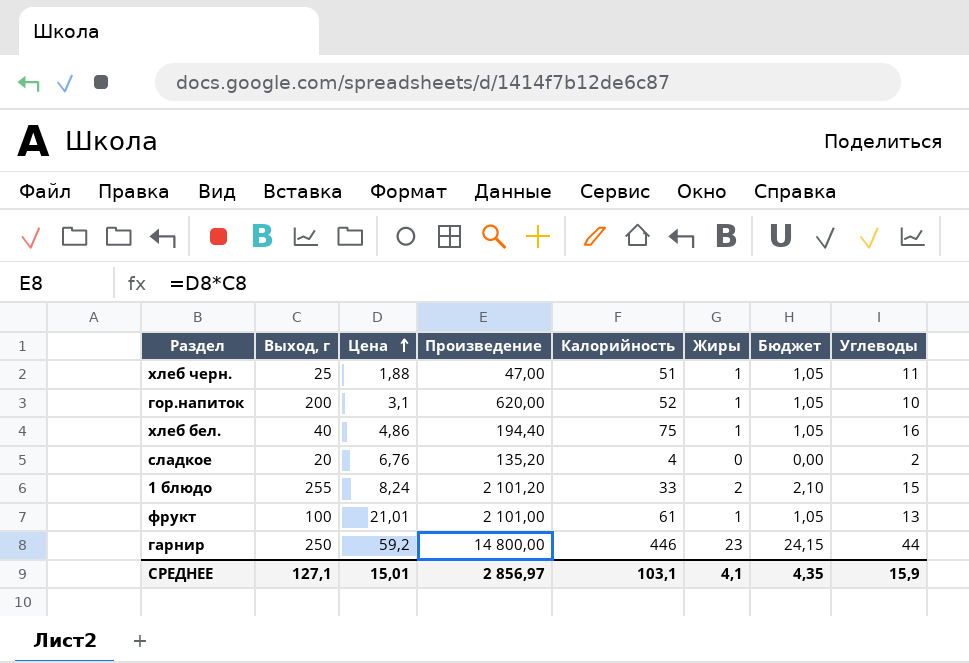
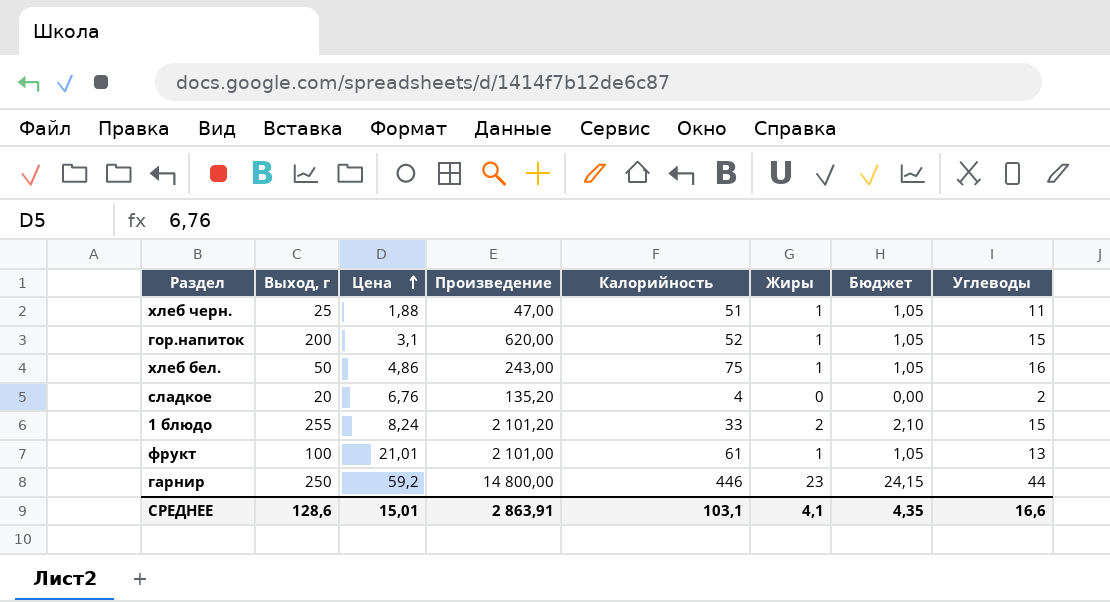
гор.напиток | Углеводы: 10 -> 15
хлеб бел. | Выход, г: 40 -> 50
хлеб бел. | Произведение: 194,40 -> 243,00
СРЕДНЕЕ | Выход, г: 127,1 -> 128,6
СРЕДНЕЕ | Произведение: 2 856,97 -> 2 863,91
СРЕДНЕЕ | Углеводы: 15,9 -> 16,6

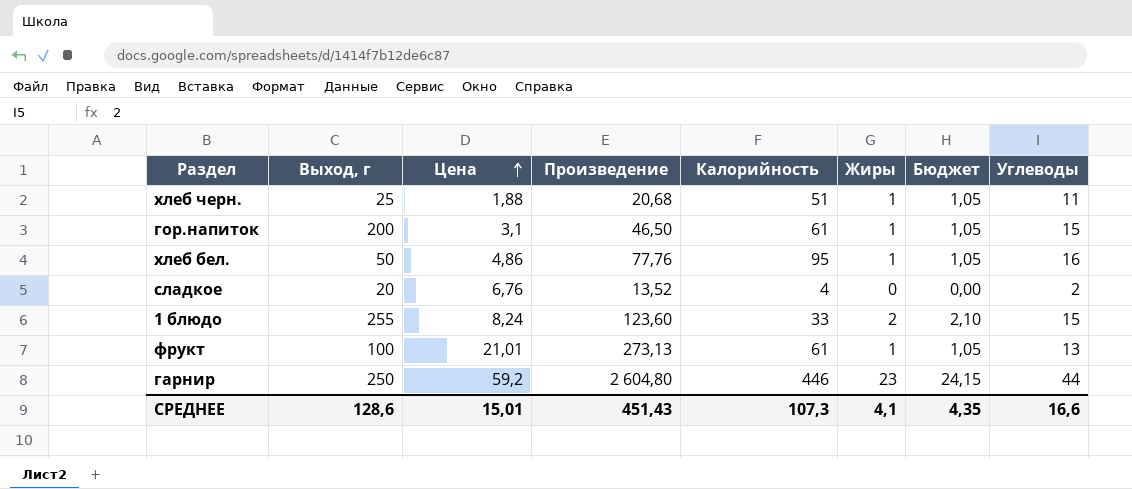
column Произведение | formula: [Выход, г] * [Цена] -> [Цена] * [Углеводы]
гор.напиток | Калорийность: 52 -> 61
хлеб бел. | Калорийность: 75 -> 95
СРЕДНЕЕ | Произведение: 2 863,91 -> 451,43
СРЕДНЕЕ | Калорийность: 103,1 -> 107,3

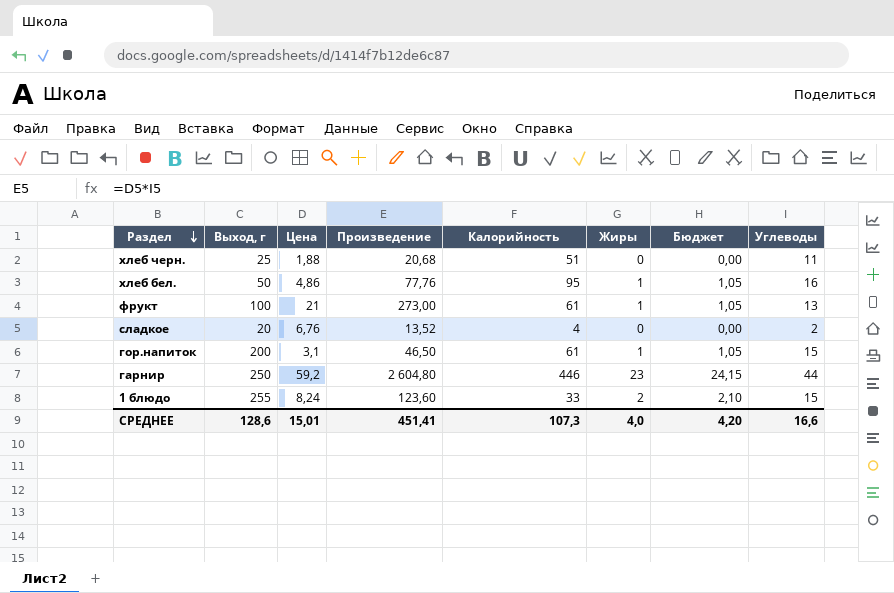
row order: Цена ascending -> Раздел descending
хлеб черн. | Жиры: 1 -> 0
хлеб черн. | Бюджет: 1,05 -> 0,00
фрукт | Цена: 21,01 -> 21
фрукт | Произведение: 273,13 -> 273,00
СРЕДНЕЕ | Произведение: 451,43 -> 451,41
СРЕДНЕЕ | Жиры: 4,1 -> 4,0
СРЕДНЕЕ | Бюджет: 4,35 -> 4,20

